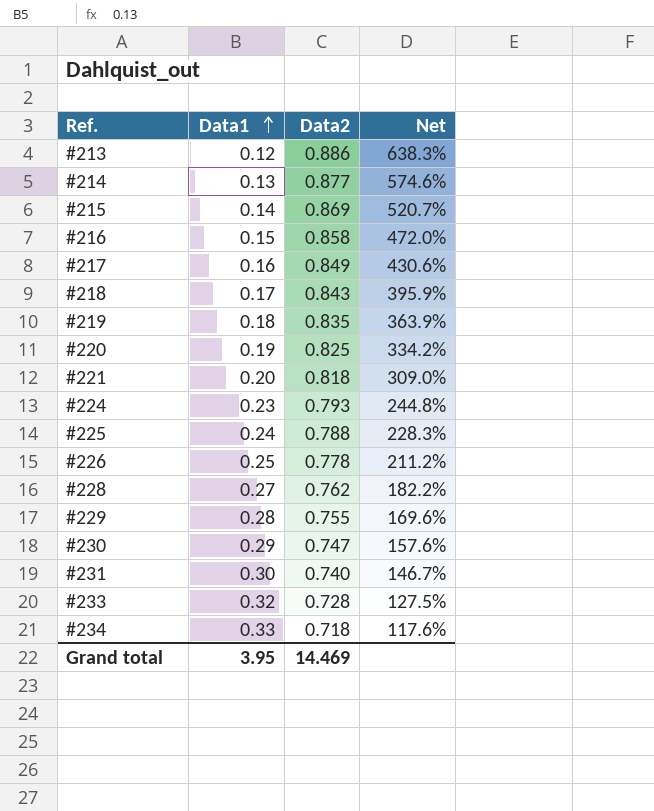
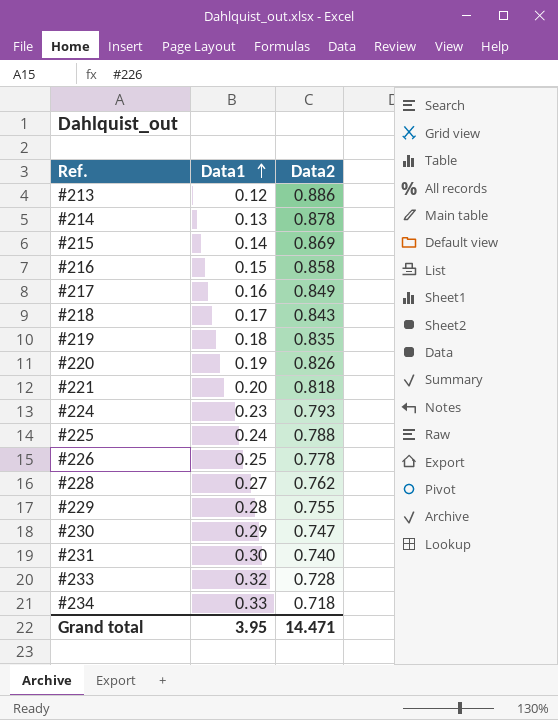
column Net | formula: ([Data2] - [Data1]) / [Data1] -> none
#214 | Data2: 0.877 -> 0.878
#220 | Data2: 0.825 -> 0.826
Grand total | Data2: 14.469 -> 14.471

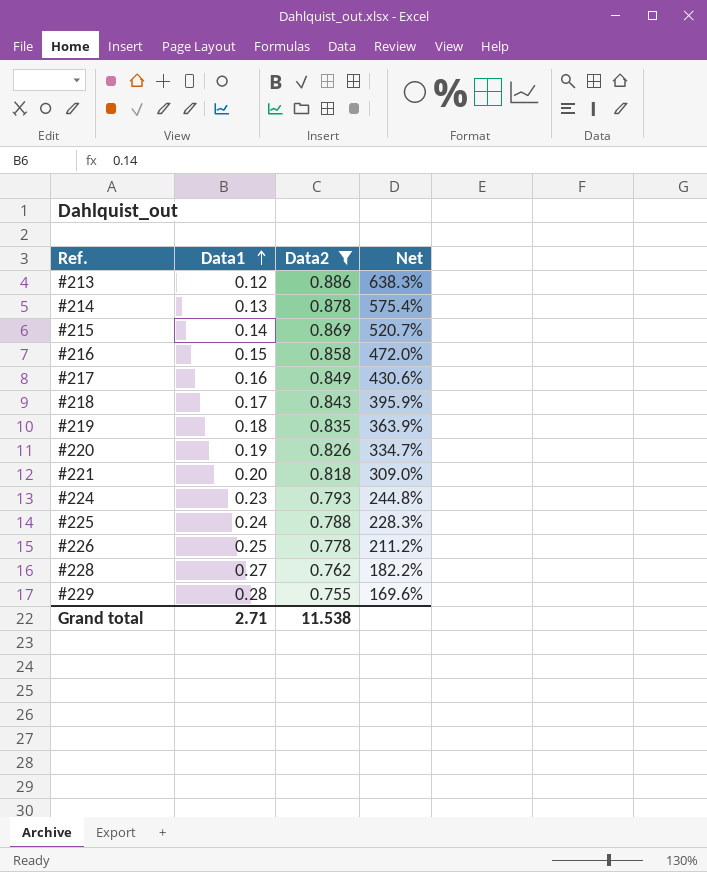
filter: none -> Data2 >= 0.755
column Net | formula: none -> ([Data2] - [Data1]) / [Data1]
Grand total | Data1: 3.95 -> 2.71
Grand total | Data2: 14.471 -> 11.538

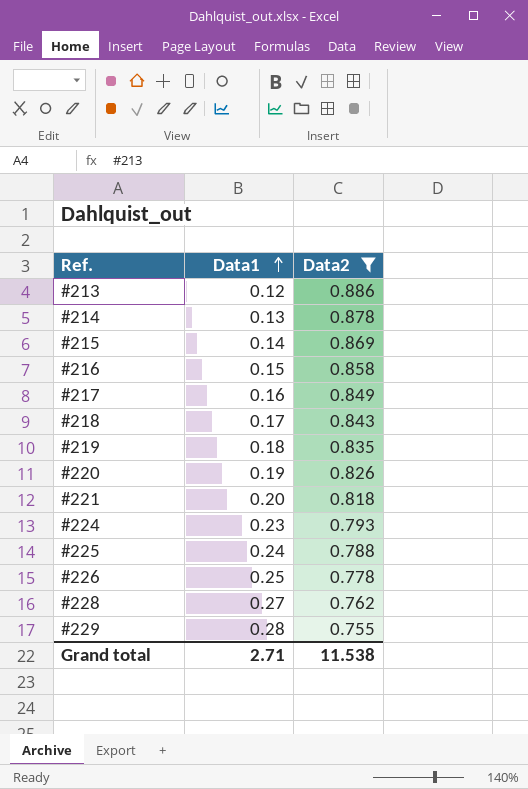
column Net | formula: ([Data2] - [Data1]) / [Data1] -> none

